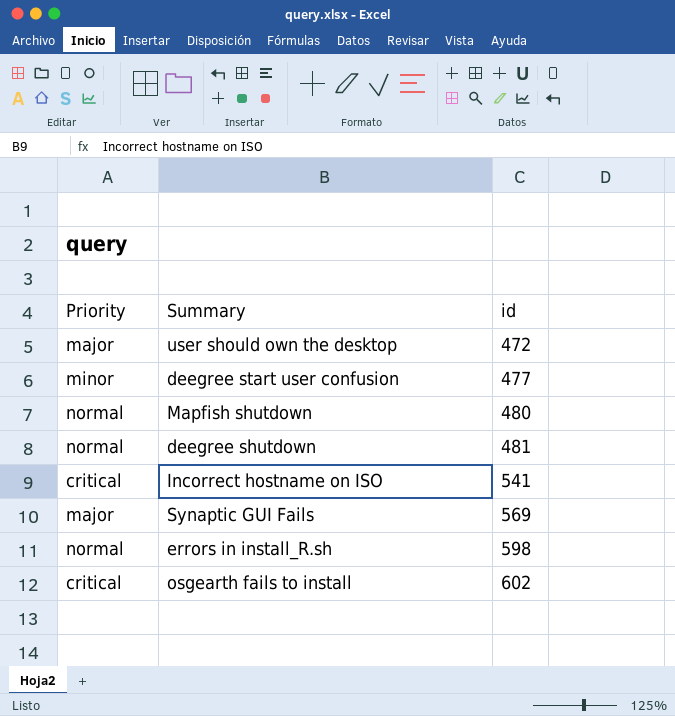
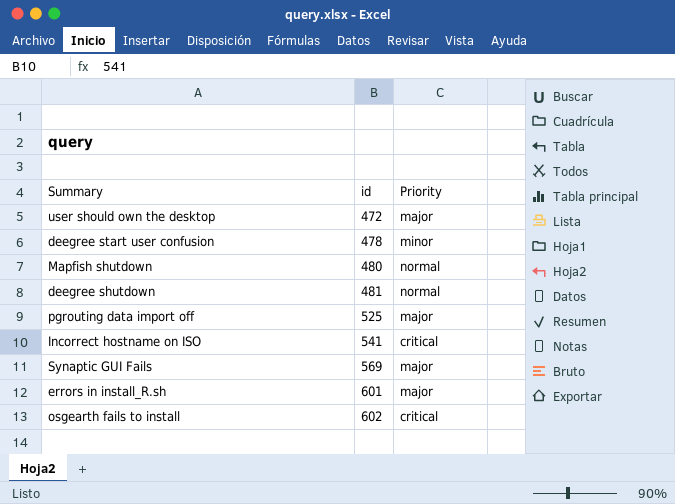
column Priority | position: 1 -> 3
deegree start user confusion | id: 477 -> 478
row pgrouting data import off: none -> 525 | major
errors in install_R.sh | id: 598 -> 601
errors in install_R.sh | Priority: normal -> major

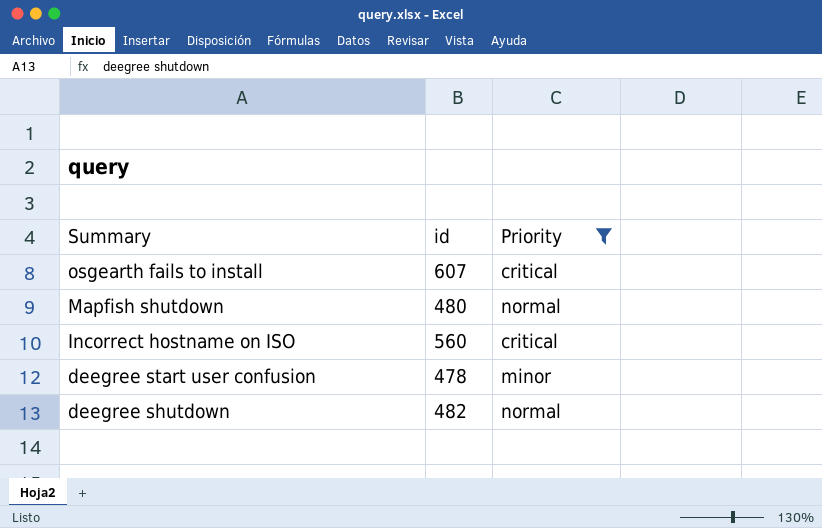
filter: none -> Priority != major
row order: id ascending -> Summary descending
osgearth fails to install | id: 602 -> 607
Incorrect hostname on ISO | id: 541 -> 560
deegree shutdown | id: 481 -> 482

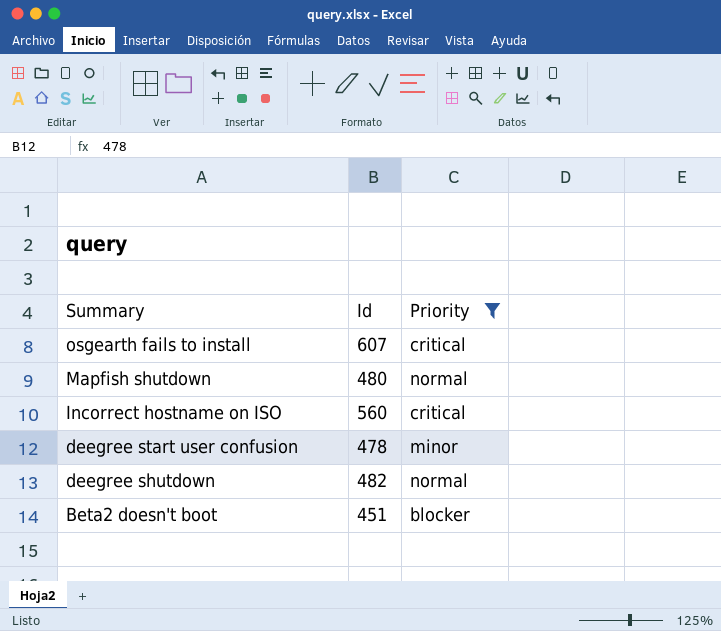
column name: id -> Id
row Beta2 doesn't boot: none -> 451 | blocker

